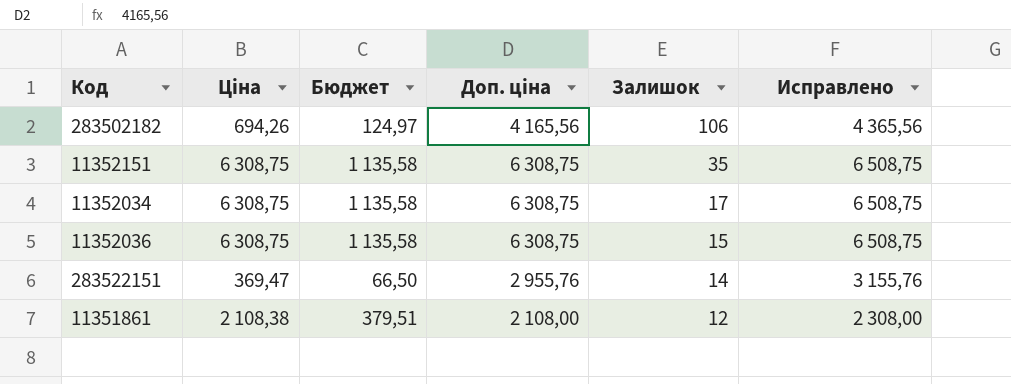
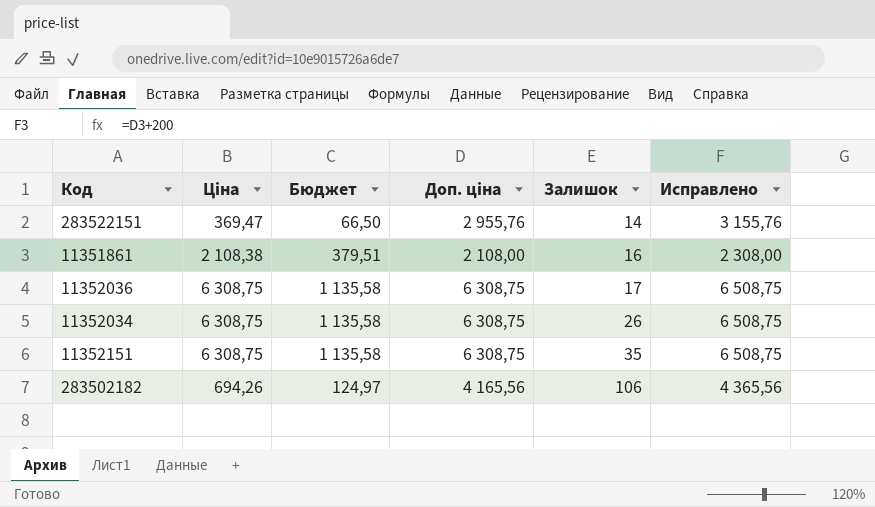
row order: Залишок descending -> Залишок ascending
11351861 | Залишок: 12 -> 16
11352036 | Залишок: 15 -> 17
11352034 | Залишок: 17 -> 26

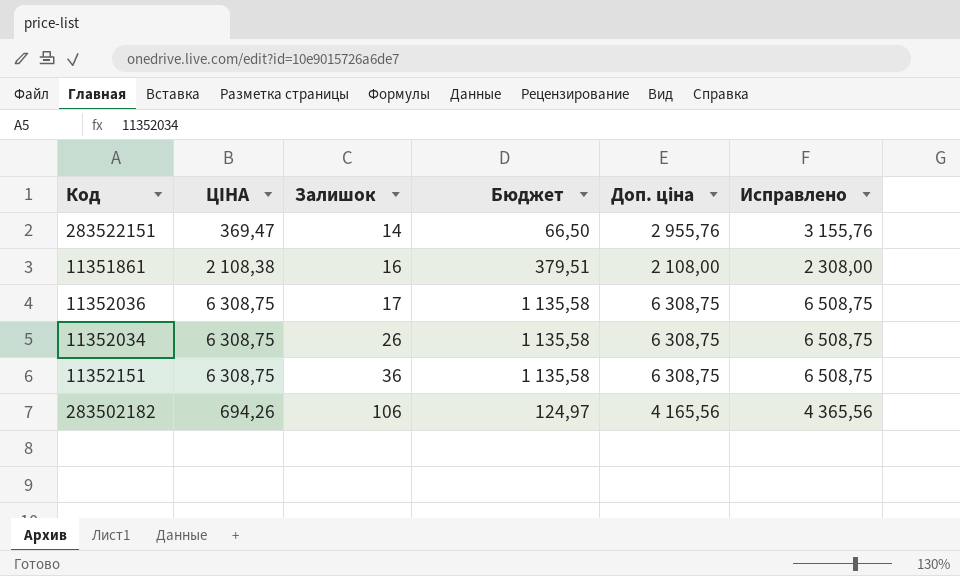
column name: Ціна -> ЦІНА
column Залишок | position: 5 -> 3
11352151 | Залишок: 35 -> 36

